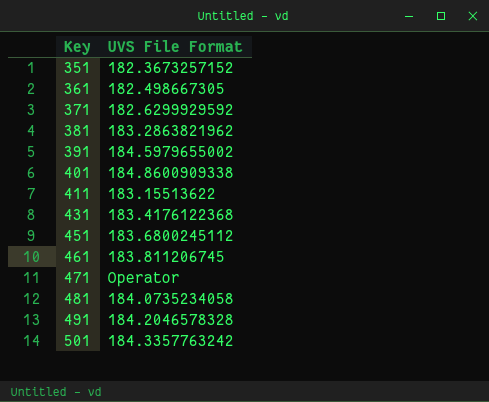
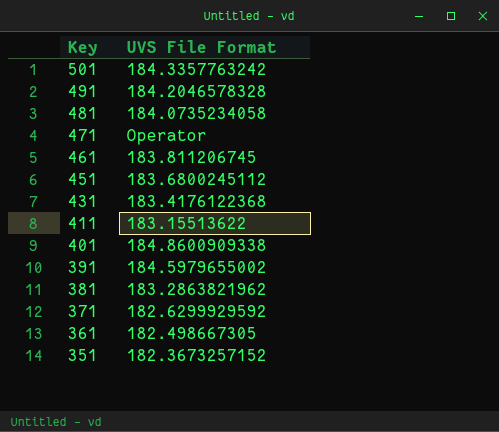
row order: Key ascending -> Key descending

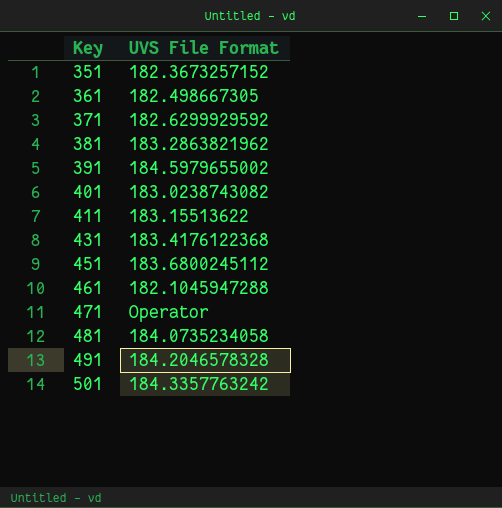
row order: Key descending -> Key ascending
401 | UVS File Format: 184.8600909338 -> 183.0238743082
461 | UVS File Format: 183.811206745 -> 182.1045947288

